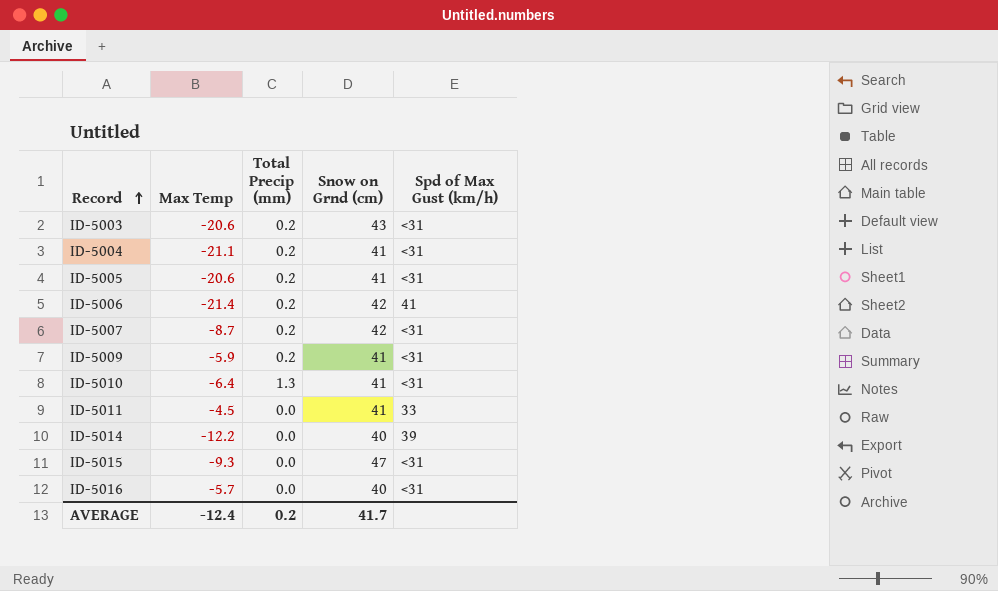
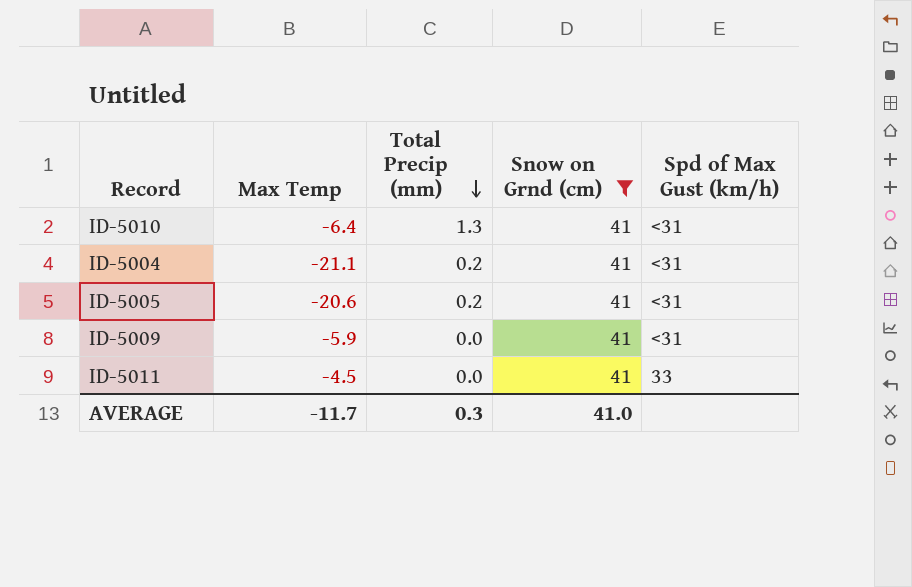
filter: none -> Snow on Grnd (cm) = 41
row order: Record ascending -> Total Precip (mm) descending
ID-5009 | Total Precip (mm): 0.2 -> 0.0
AVERAGE | Max Temp: -12.4 -> -11.7
AVERAGE | Total Precip (mm): 0.2 -> 0.3
AVERAGE | Snow on Grnd (cm): 41.7 -> 41.0

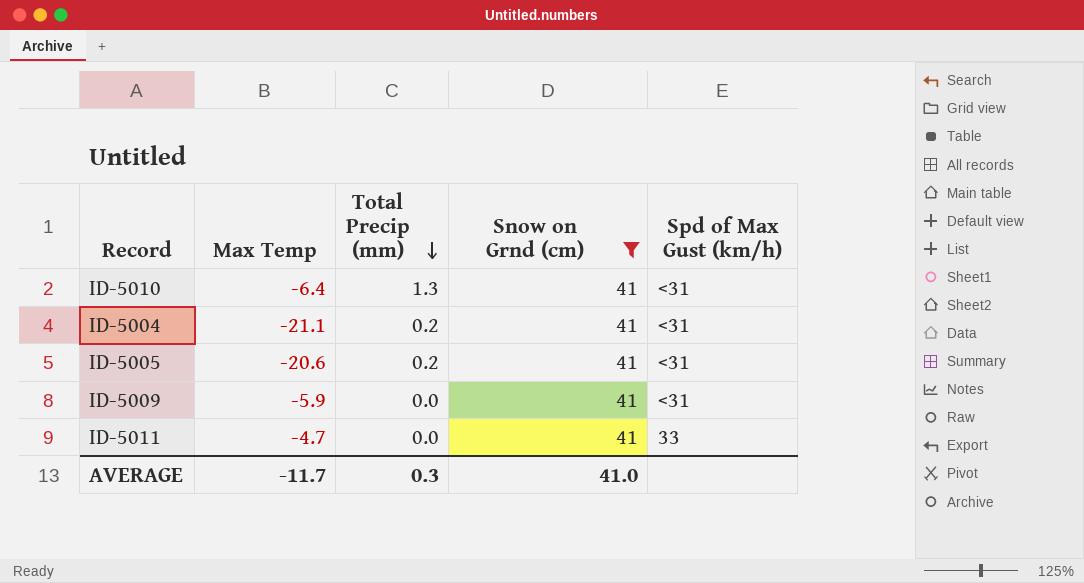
ID-5011 | Max Temp: -4.5 -> -4.7

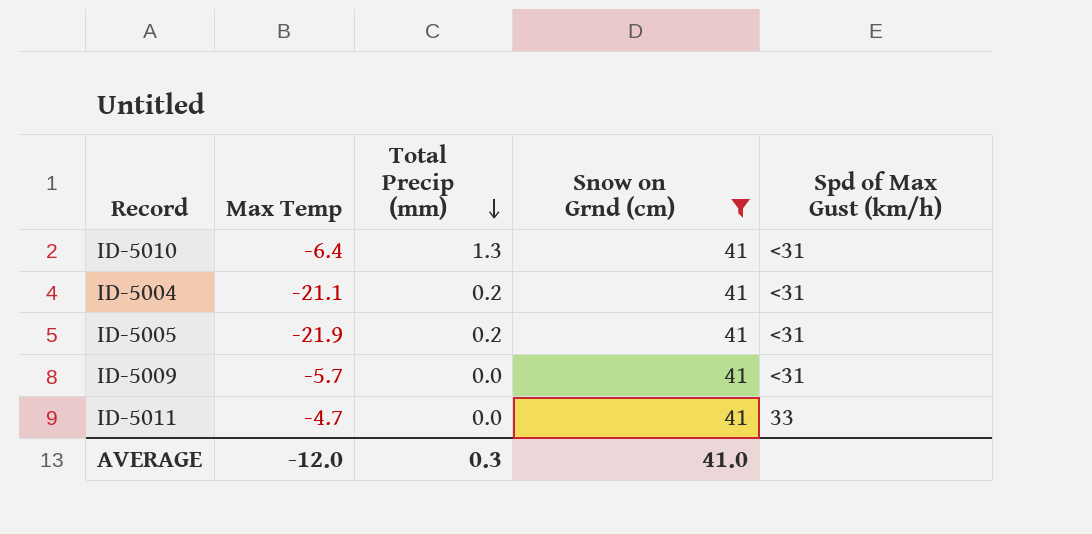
ID-5005 | Max Temp: -20.6 -> -21.9
ID-5009 | Max Temp: -5.9 -> -5.7
AVERAGE | Max Temp: -11.7 -> -12.0

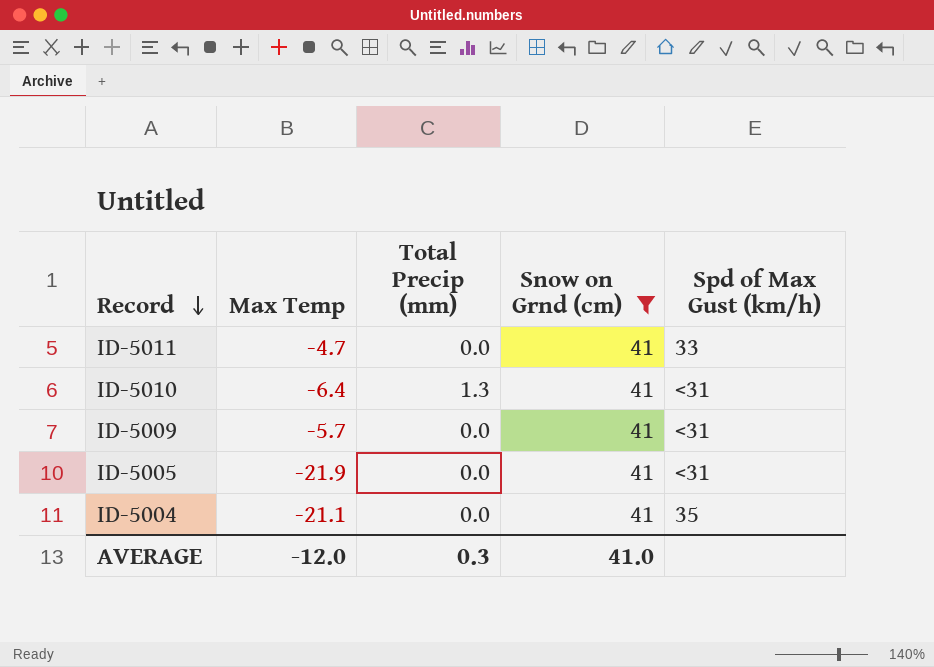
row order: Total Precip (mm) descending -> Record descending
ID-5005 | Total Precip (mm): 0.2 -> 0.0
ID-5004 | Total Precip (mm): 0.2 -> 0.0
ID-5004 | Spd of Max Gust (km/h): <31 -> 35

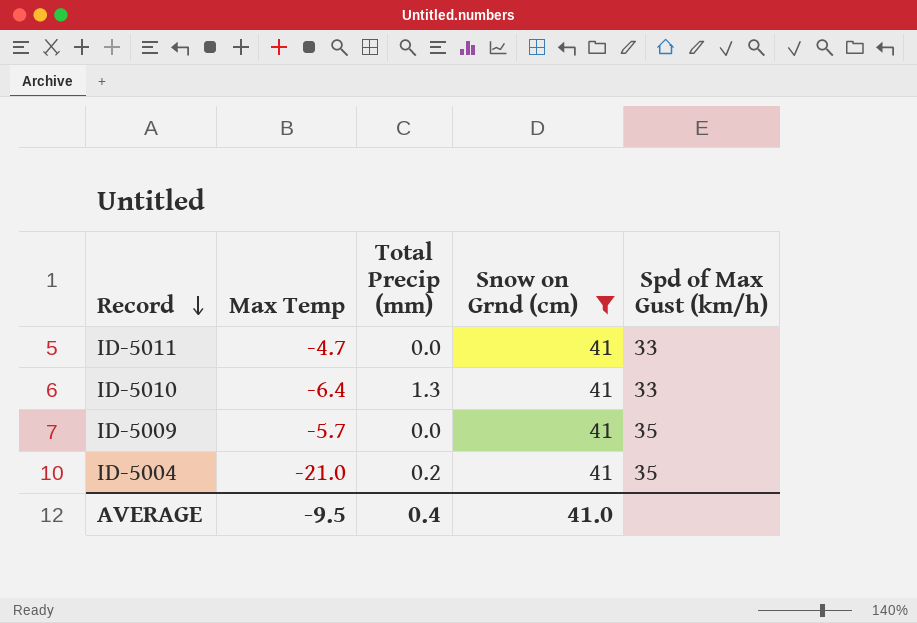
row ID-5005: -21.9 | 0.0 | 41 | <31 -> none
ID-5010 | Spd of Max Gust (km/h): <31 -> 33
ID-5009 | Spd of Max Gust (km/h): <31 -> 35
ID-5004 | Max Temp: -21.1 -> -21.0
ID-5004 | Total Precip (mm): 0.0 -> 0.2
AVERAGE | Max Temp: -12.0 -> -9.5
AVERAGE | Total Precip (mm): 0.3 -> 0.4

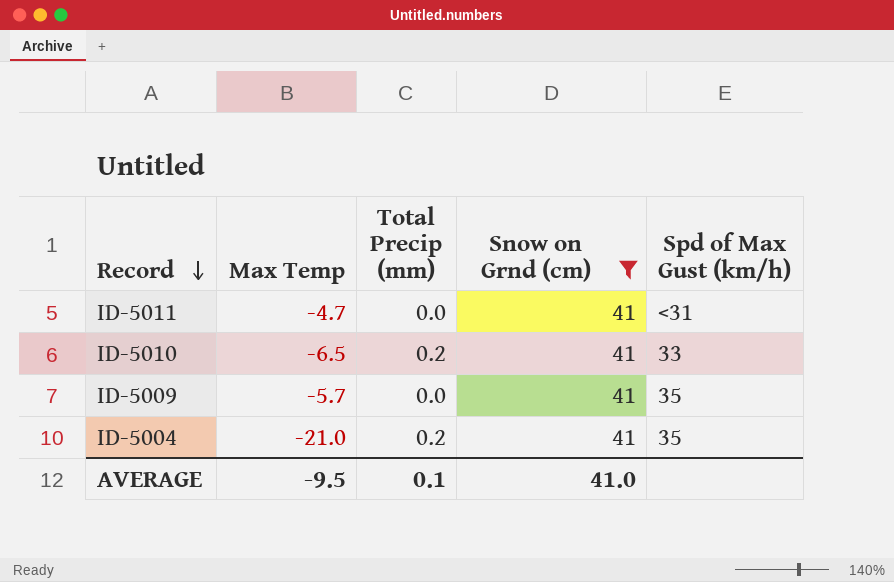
ID-5011 | Spd of Max Gust (km/h): 33 -> <31
ID-5010 | Max Temp: -6.4 -> -6.5
ID-5010 | Total Precip (mm): 1.3 -> 0.2
AVERAGE | Total Precip (mm): 0.4 -> 0.1

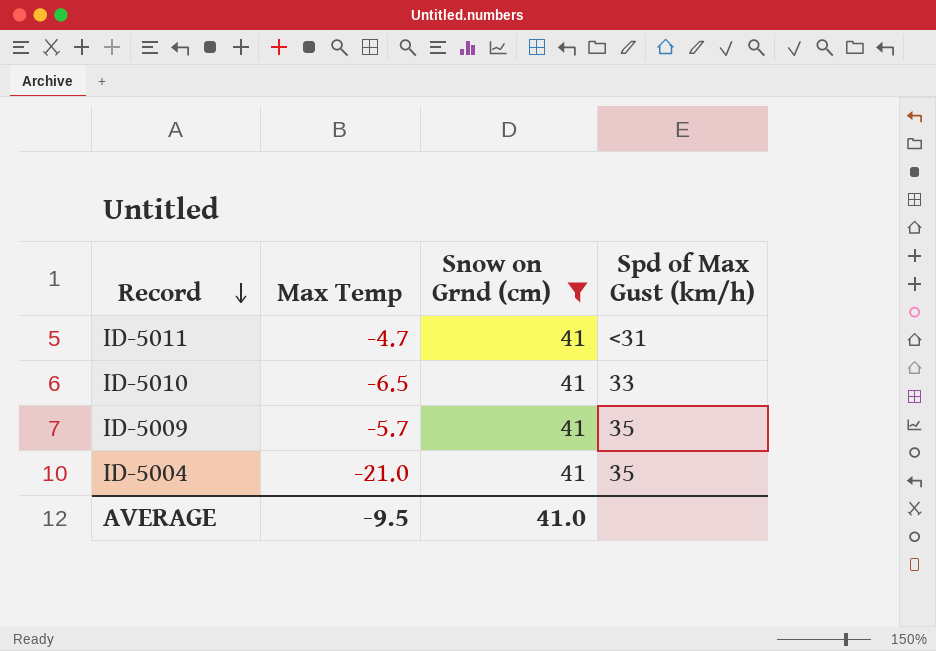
column Total Precip (mm) | position: 3 -> none

